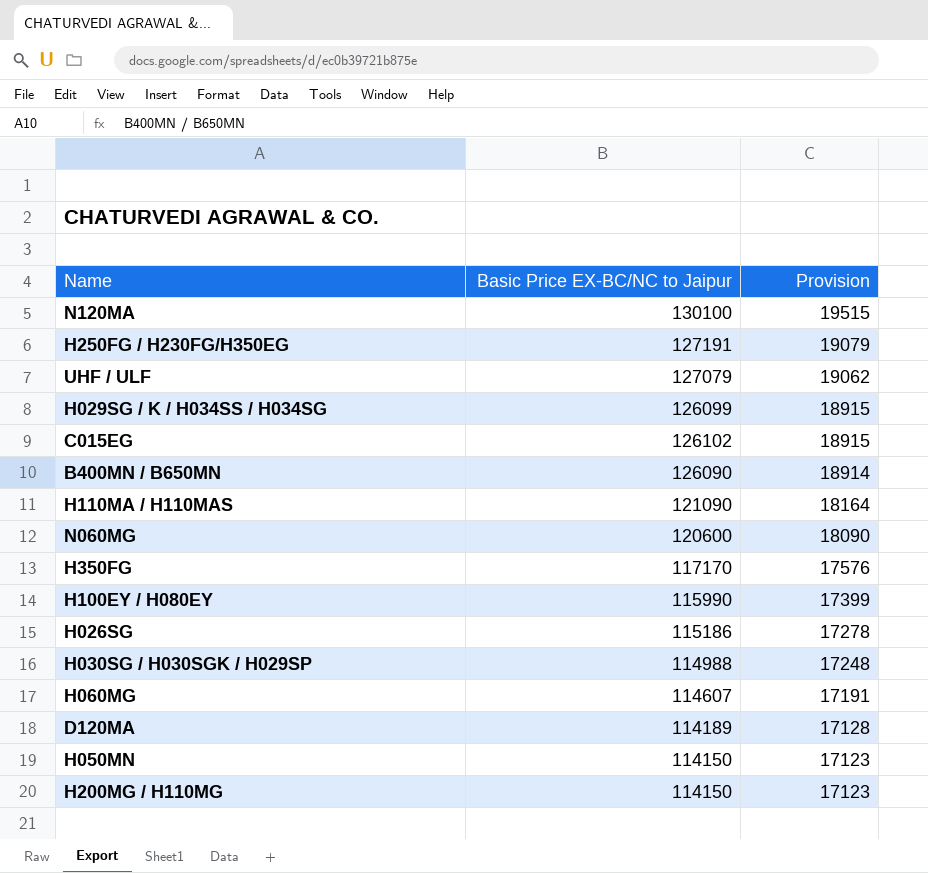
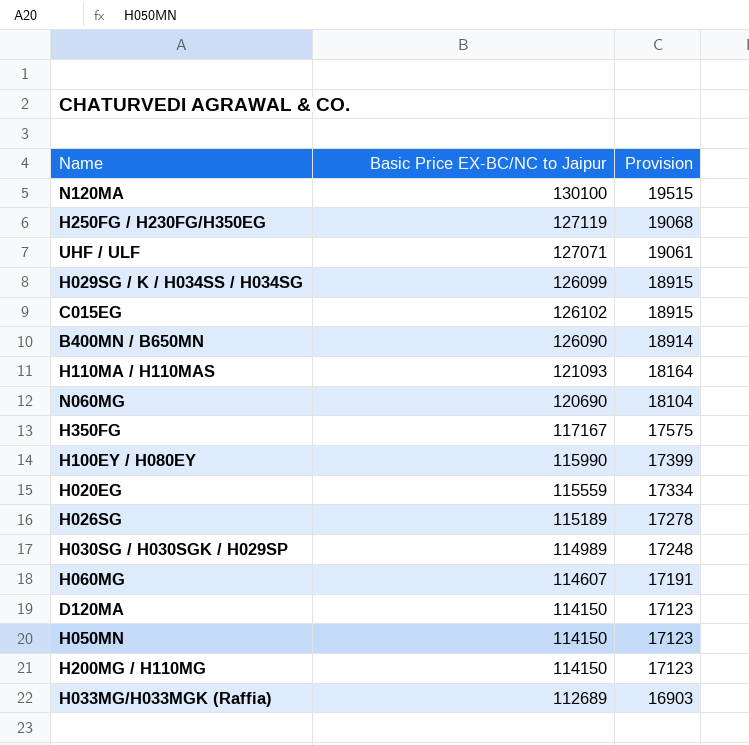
H250FG / H230FG/H350EG | Basic Price EX-BC/NC to Jaipur: 127191 -> 127119
H250FG / H230FG/H350EG | Provision: 19079 -> 19068
UHF / ULF | Basic Price EX-BC/NC to Jaipur: 127079 -> 127071
UHF / ULF | Provision: 19062 -> 19061
H110MA / H110MAS | Basic Price EX-BC/NC to Jaipur: 121090 -> 121093
N060MG | Basic Price EX-BC/NC to Jaipur: 120600 -> 120690
N060MG | Provision: 18090 -> 18104
H350FG | Basic Price EX-BC/NC to Jaipur: 117170 -> 117167
H350FG | Provision: 17576 -> 17575
row H020EG: none -> 115559 | 17334
H026SG | Basic Price EX-BC/NC to Jaipur: 115186 -> 115189
H030SG / H030SGK / H029SP | Basic Price EX-BC/NC to Jaipur: 114988 -> 114989
D120MA | Basic Price EX-BC/NC to Jaipur: 114189 -> 114150
D120MA | Provision: 17128 -> 17123
row H033MG/H033MGK (Raffia): none -> 112689 | 16903

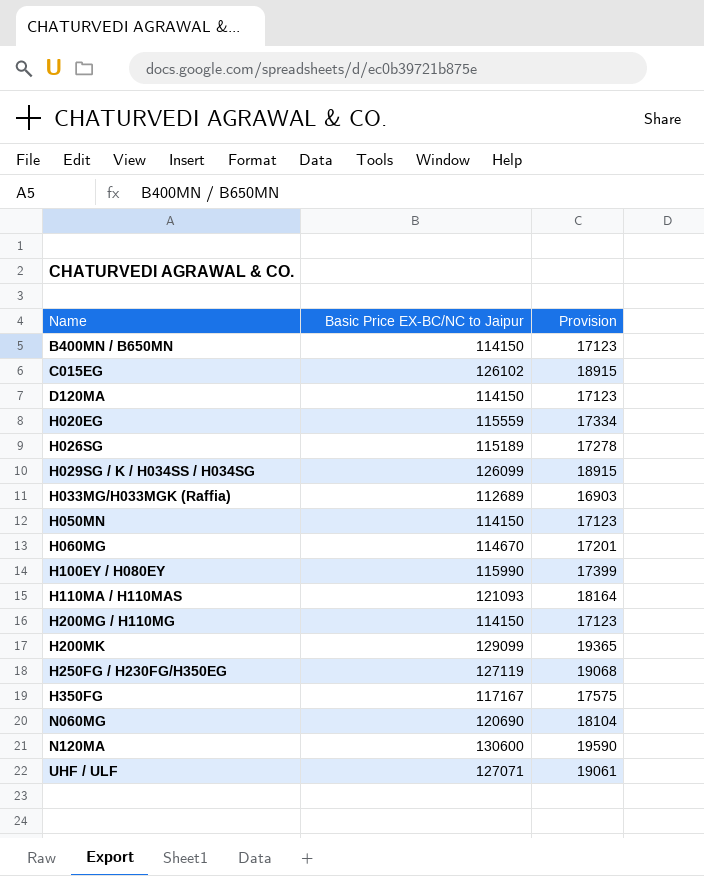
row order: Provision descending -> Name ascending
row H030SG / H030SGK / H029SP: 114989 | 17248 -> none
B400MN / B650MN | Basic Price EX-BC/NC to Jaipur: 126090 -> 114150
B400MN / B650MN | Provision: 18914 -> 17123
H060MG | Basic Price EX-BC/NC to Jaipur: 114607 -> 114670
H060MG | Provision: 17191 -> 17201
row H200MK: none -> 129099 | 19365
N120MA | Basic Price EX-BC/NC to Jaipur: 130100 -> 130600
N120MA | Provision: 19515 -> 19590

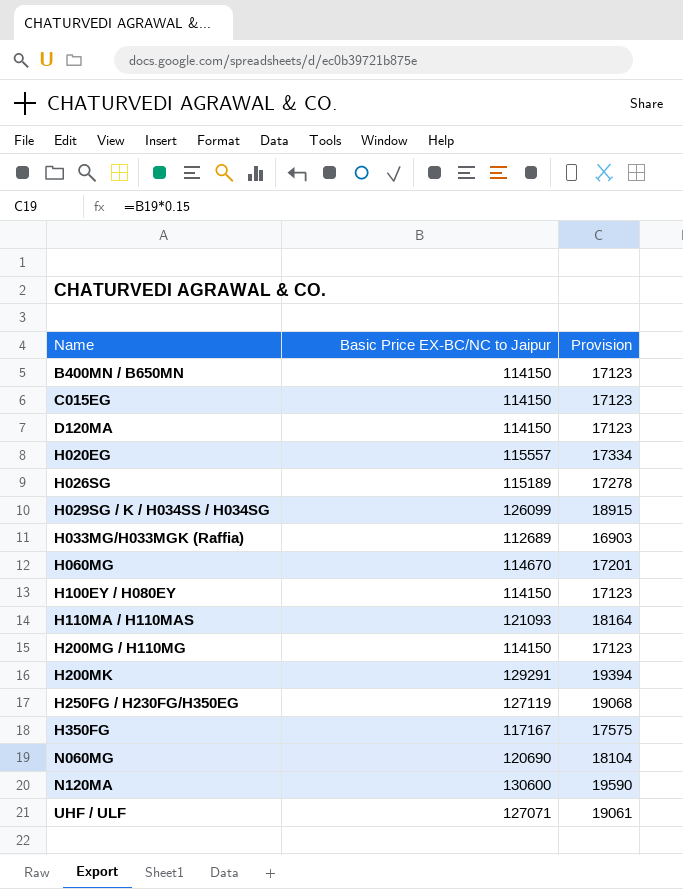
row H050MN: 114150 | 17123 -> none
C015EG | Basic Price EX-BC/NC to Jaipur: 126102 -> 114150
C015EG | Provision: 18915 -> 17123
H020EG | Basic Price EX-BC/NC to Jaipur: 115559 -> 115557
H100EY / H080EY | Basic Price EX-BC/NC to Jaipur: 115990 -> 114150
H100EY / H080EY | Provision: 17399 -> 17123
H200MK | Basic Price EX-BC/NC to Jaipur: 129099 -> 129291
H200MK | Provision: 19365 -> 19394

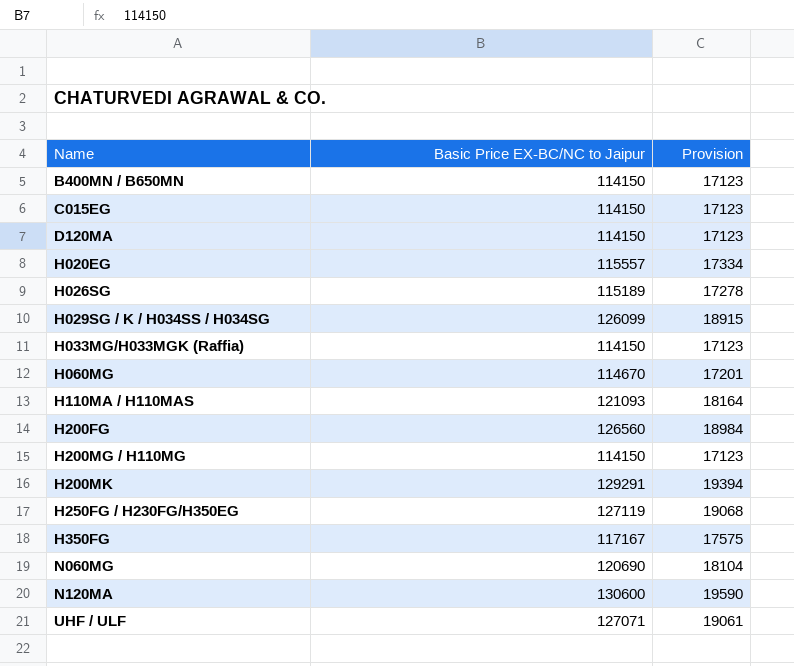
row H100EY / H080EY: 114150 | 17123 -> none
H033MG/H033MGK (Raffia) | Basic Price EX-BC/NC to Jaipur: 112689 -> 114150
H033MG/H033MGK (Raffia) | Provision: 16903 -> 17123
row H200FG: none -> 126560 | 18984

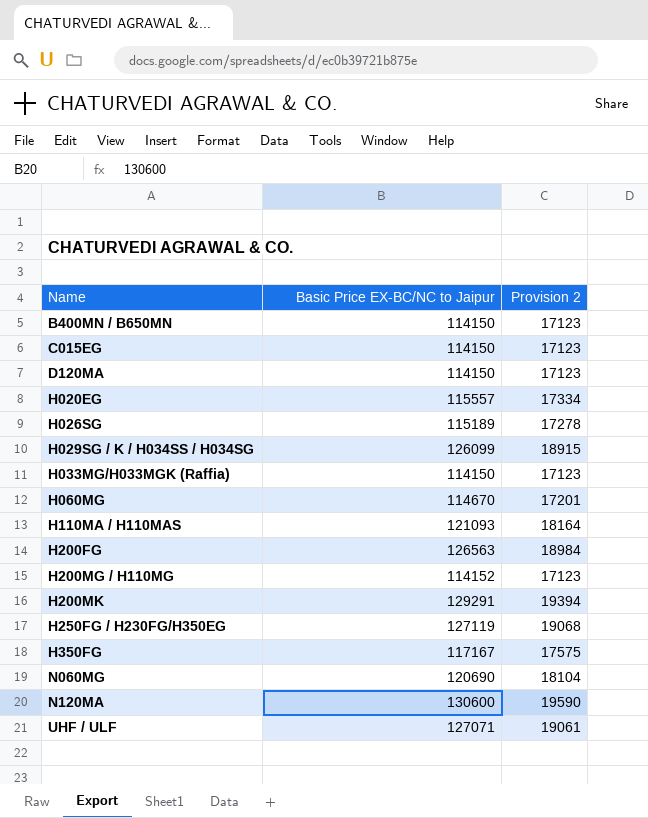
column name: Provision -> Provision 2
H200FG | Basic Price EX-BC/NC to Jaipur: 126560 -> 126563
H200MG / H110MG | Basic Price EX-BC/NC to Jaipur: 114150 -> 114152

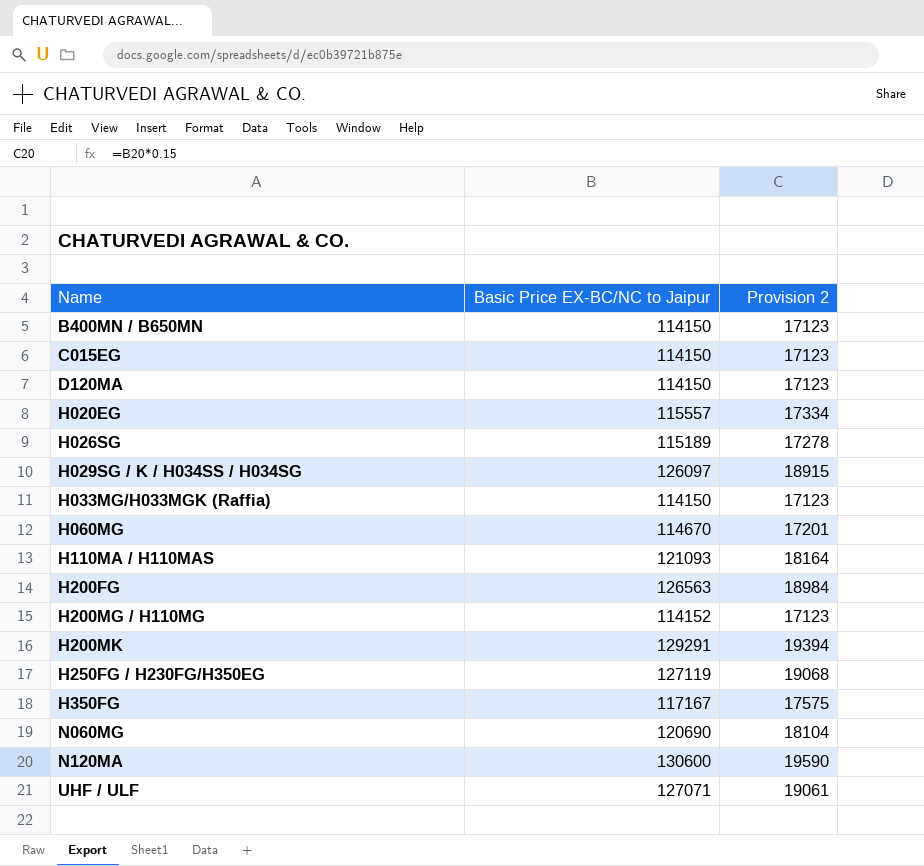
H029SG / K / H034SS / H034SG | Basic Price EX-BC/NC to Jaipur: 126099 -> 126097

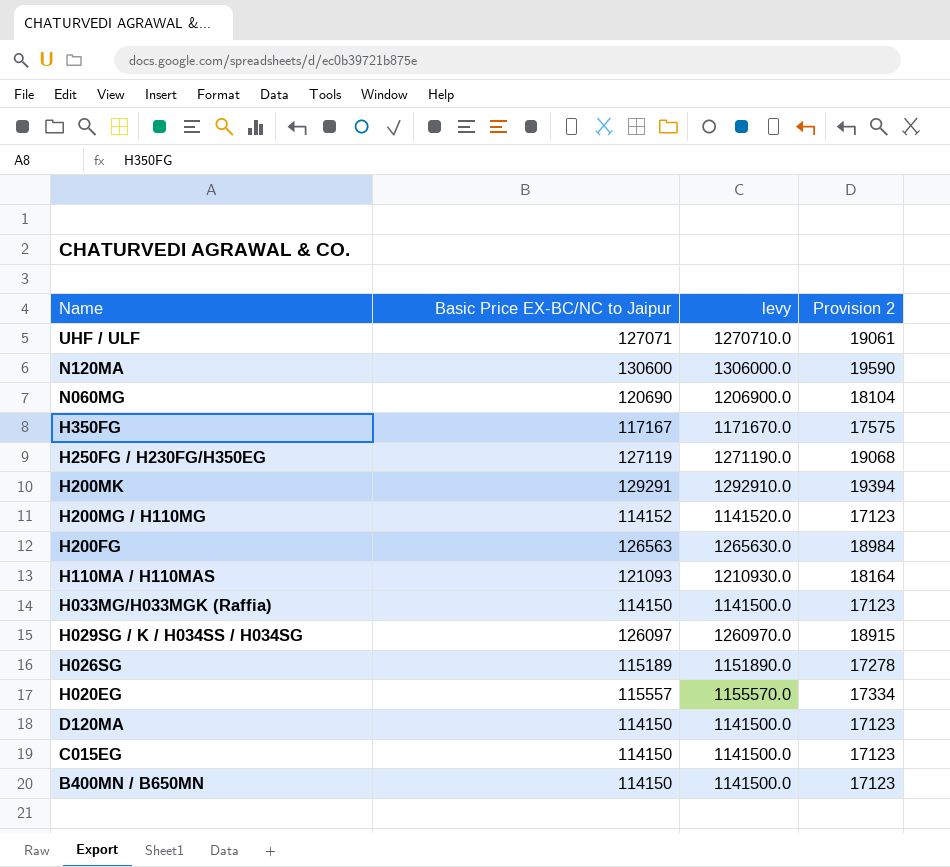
row order: Name ascending -> Name descending
column levy | formula: none -> [Basic Price EX-BC/NC to Jaipur] * 10
row H060MG: 114670 | 17201 -> none

